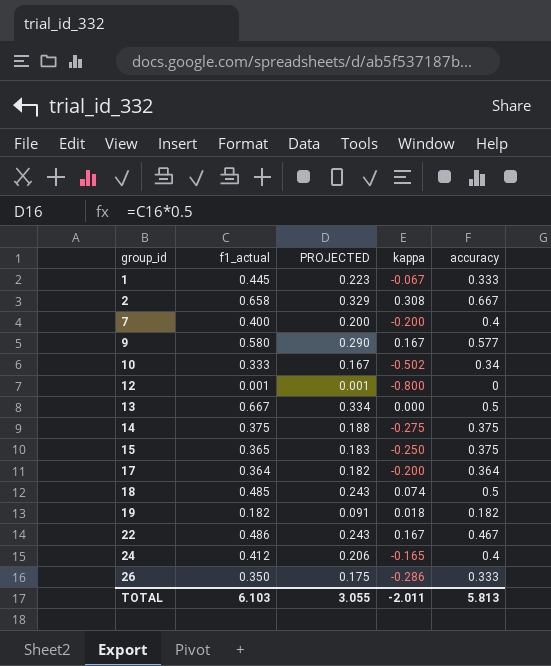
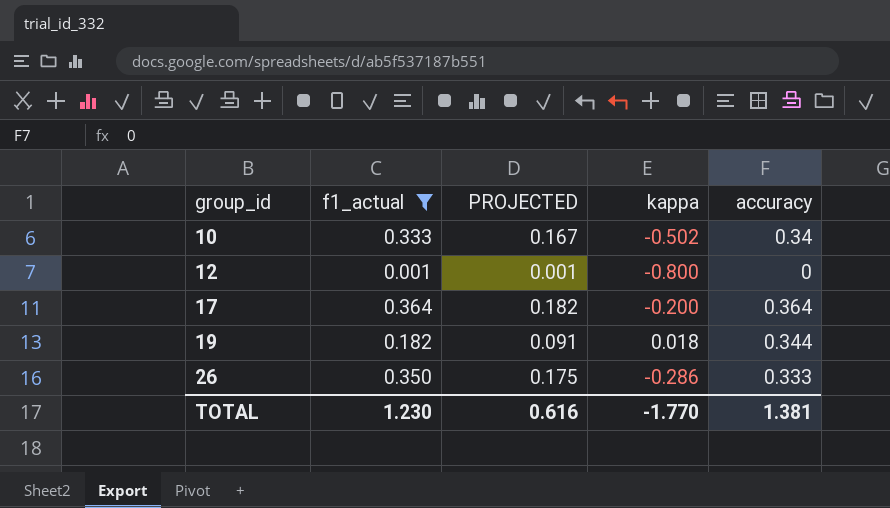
filter: none -> f1_actual <= 0.364
19 | accuracy: 0.182 -> 0.344
TOTAL | f1_actual: 6.103 -> 1.230
TOTAL | PROJECTED: 3.055 -> 0.616
TOTAL | kappa: -2.011 -> -1.770
TOTAL | accuracy: 5.813 -> 1.381

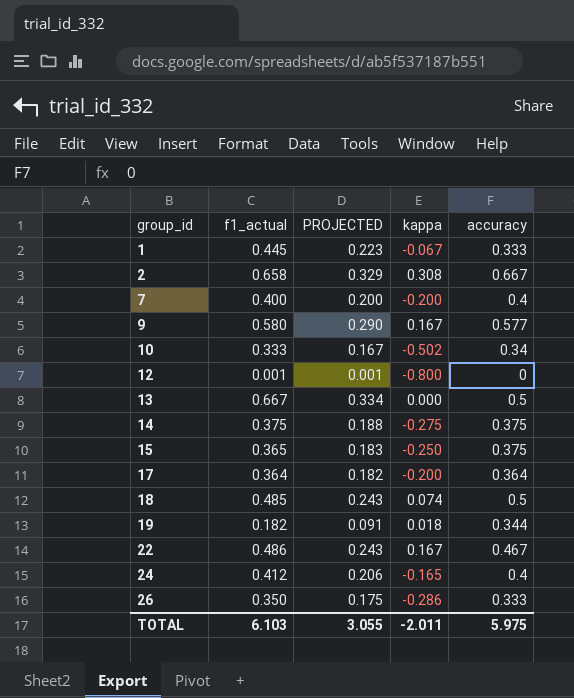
filter: f1_actual <= 0.364 -> none
TOTAL | f1_actual: 1.230 -> 6.103
TOTAL | PROJECTED: 0.616 -> 3.055
TOTAL | kappa: -1.770 -> -2.011
TOTAL | accuracy: 1.381 -> 5.975

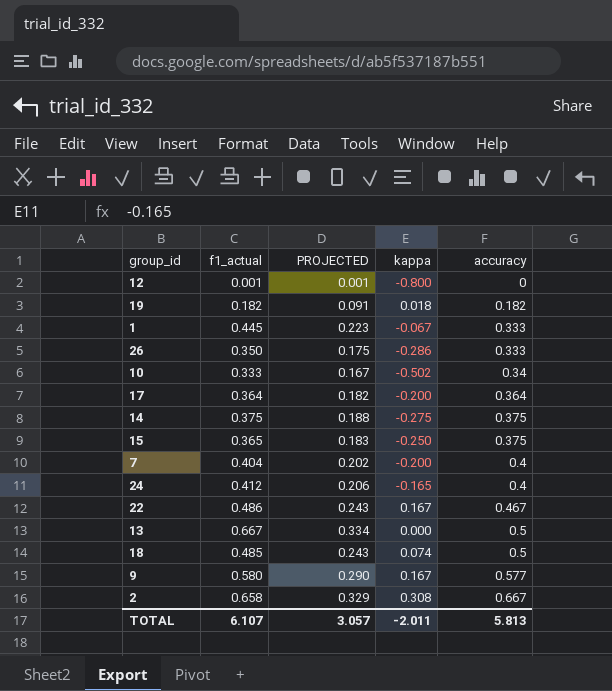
row order: group_id ascending -> accuracy ascending
19 | accuracy: 0.344 -> 0.182
7 | f1_actual: 0.400 -> 0.404
7 | PROJECTED: 0.200 -> 0.202
TOTAL | f1_actual: 6.103 -> 6.107
TOTAL | PROJECTED: 3.055 -> 3.057
TOTAL | accuracy: 5.975 -> 5.813

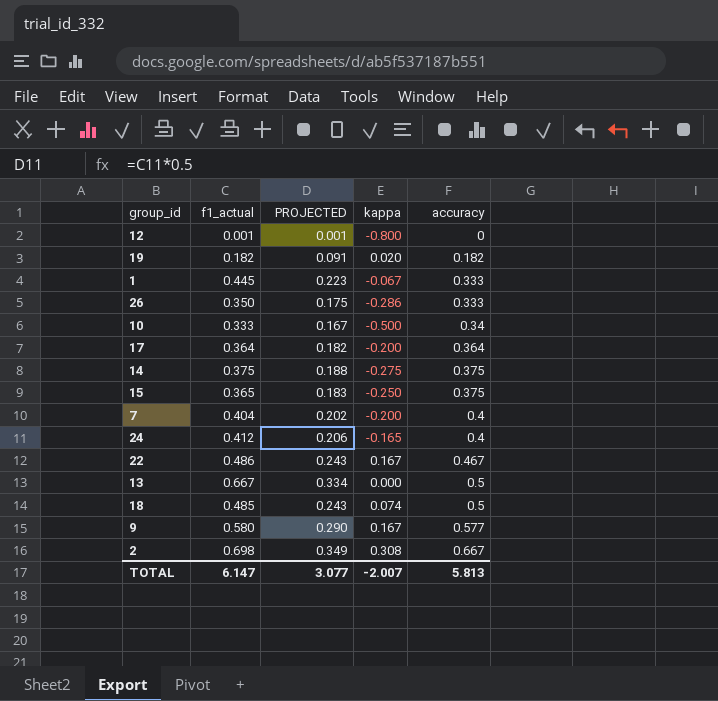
19 | kappa: 0.018 -> 0.020
10 | kappa: -0.502 -> -0.500
2 | f1_actual: 0.658 -> 0.698
2 | PROJECTED: 0.329 -> 0.349
TOTAL | f1_actual: 6.107 -> 6.147
TOTAL | PROJECTED: 3.057 -> 3.077
TOTAL | kappa: -2.011 -> -2.007

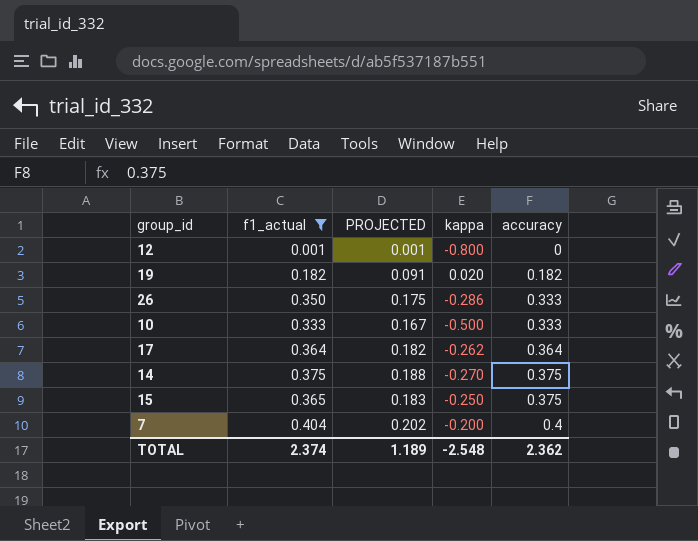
filter: none -> f1_actual <= 0.404
10 | accuracy: 0.34 -> 0.333
17 | kappa: -0.200 -> -0.262
14 | kappa: -0.275 -> -0.270
TOTAL | f1_actual: 6.147 -> 2.374
TOTAL | PROJECTED: 3.077 -> 1.189
TOTAL | kappa: -2.007 -> -2.548
TOTAL | accuracy: 5.813 -> 2.362

